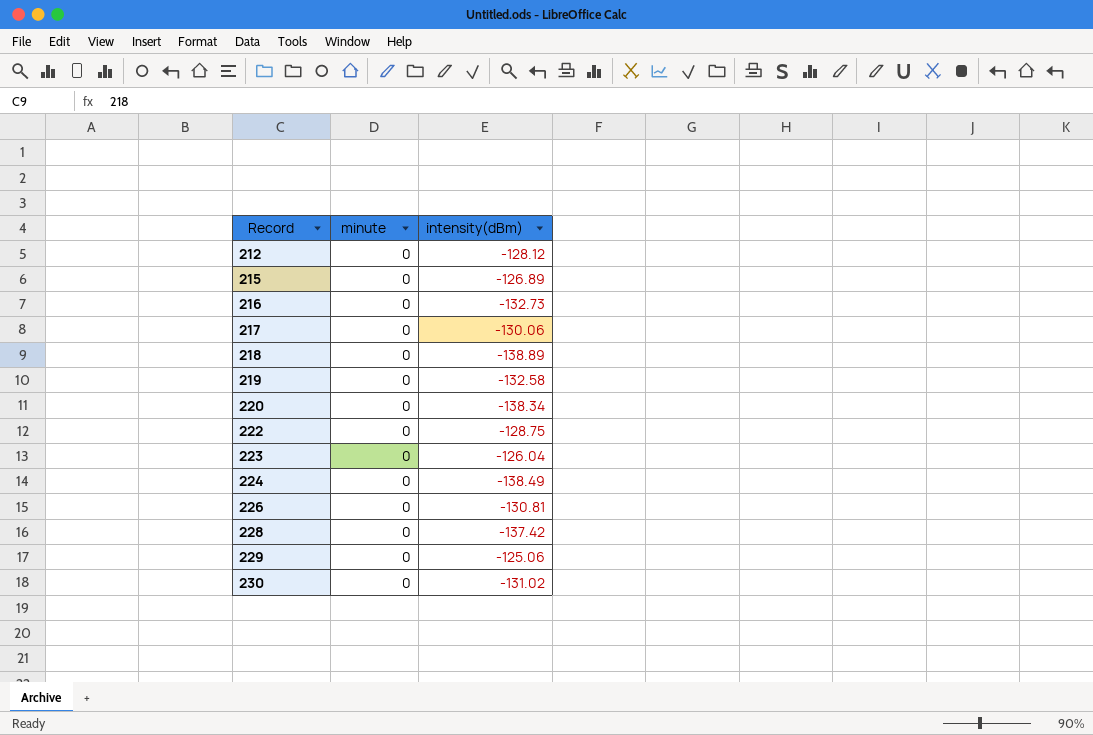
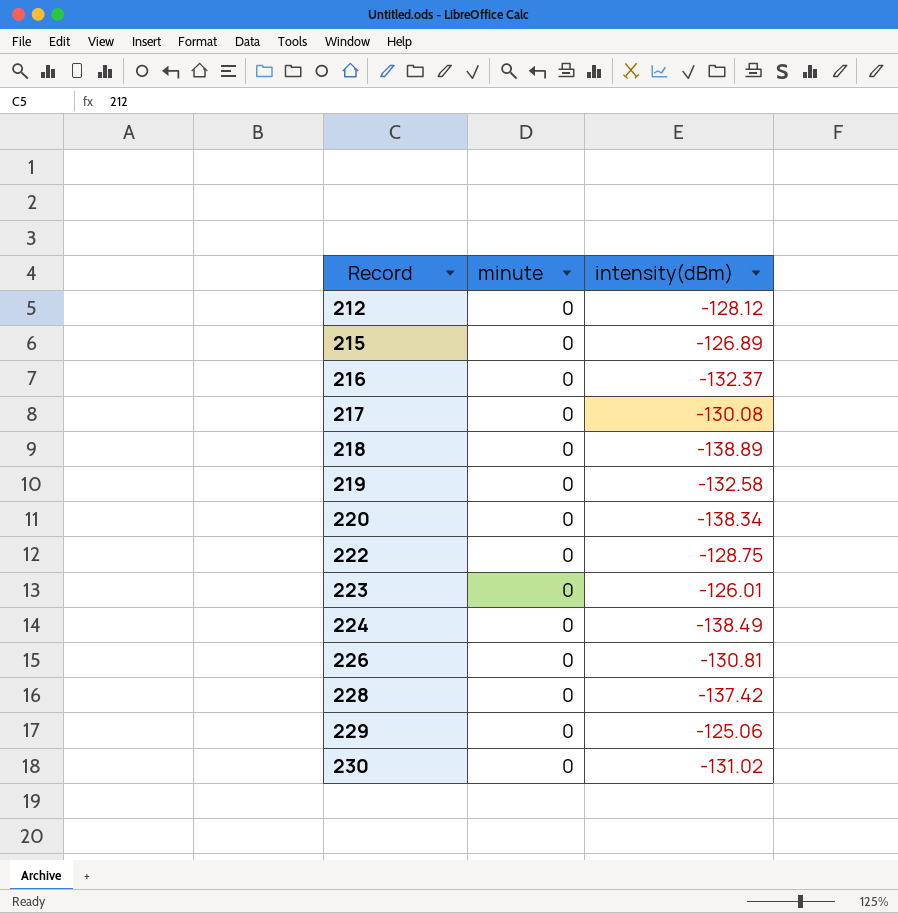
216 | intensity(dBm): -132.73 -> -132.37
217 | intensity(dBm): -130.06 -> -130.08
223 | intensity(dBm): -126.04 -> -126.01

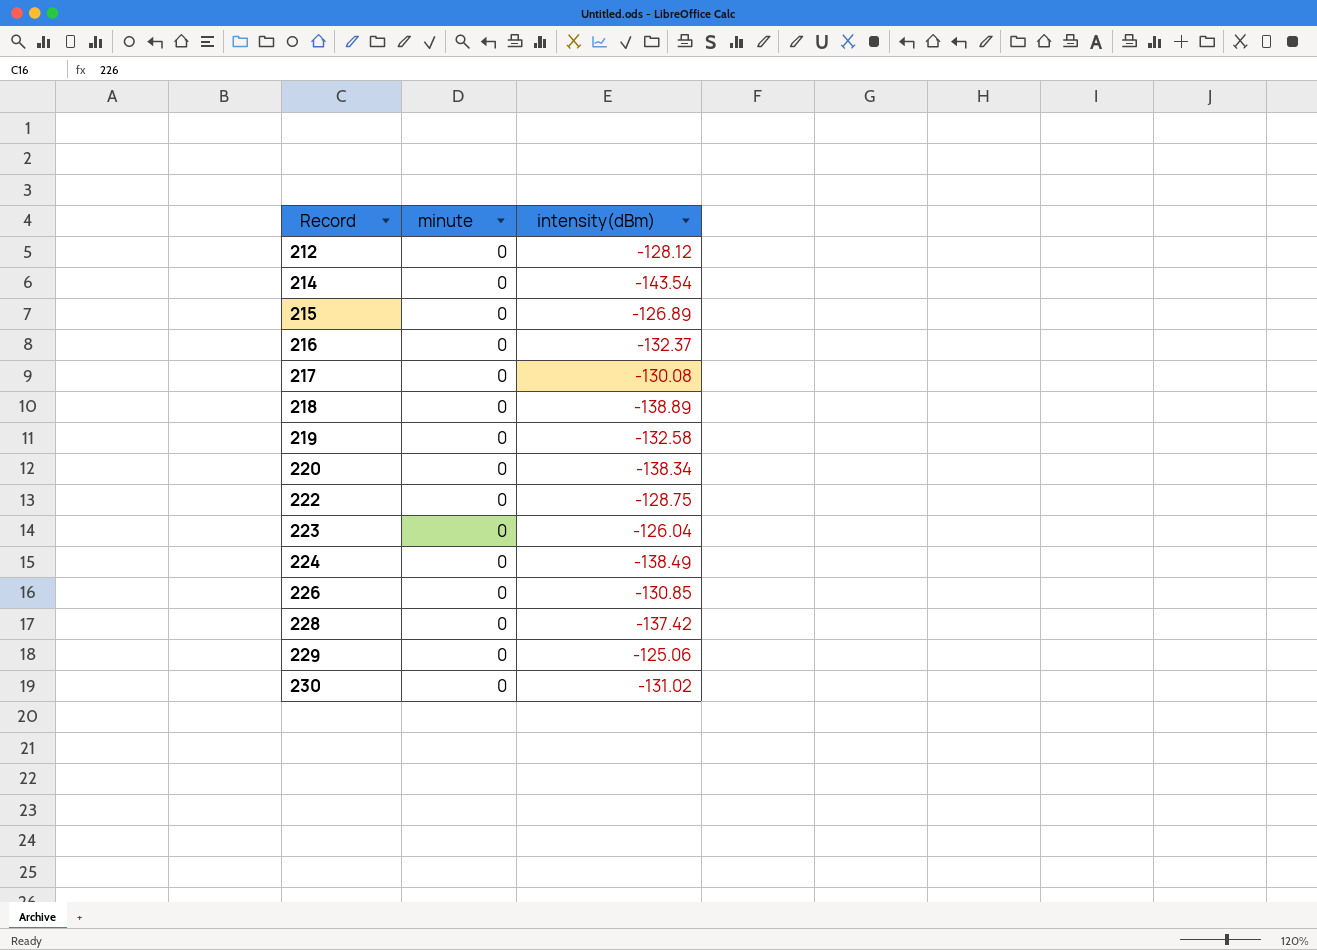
row 214: none -> 0 | -143.54
223 | intensity(dBm): -126.01 -> -126.04
226 | intensity(dBm): -130.81 -> -130.85

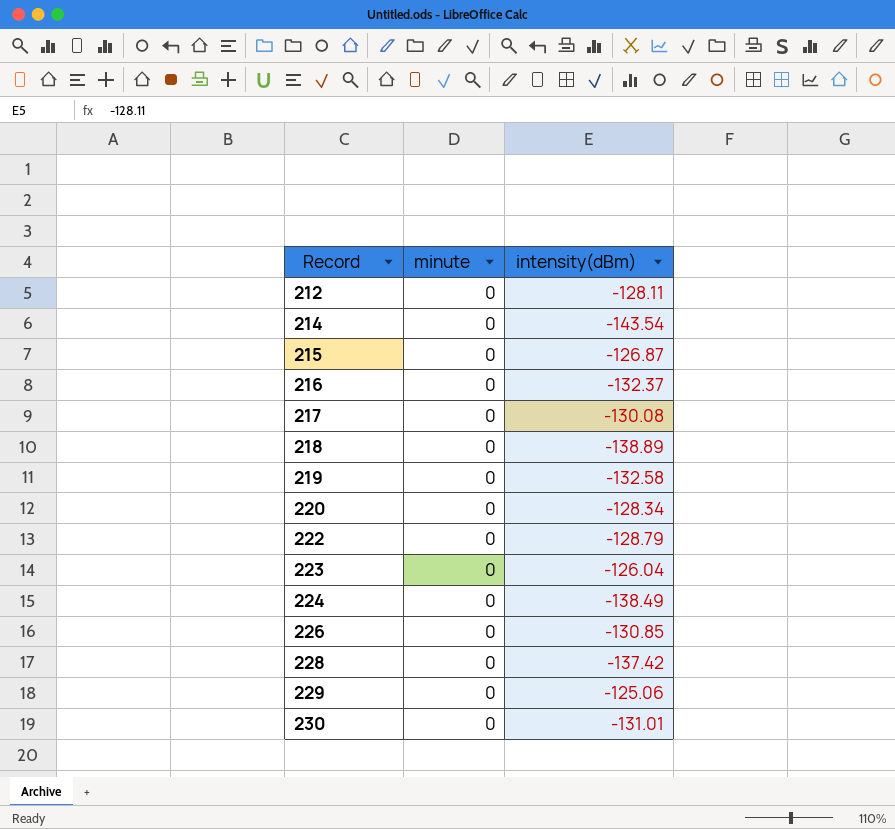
212 | intensity(dBm): -128.12 -> -128.11
215 | intensity(dBm): -126.89 -> -126.87
220 | intensity(dBm): -138.34 -> -128.34
222 | intensity(dBm): -128.75 -> -128.79
230 | intensity(dBm): -131.02 -> -131.01

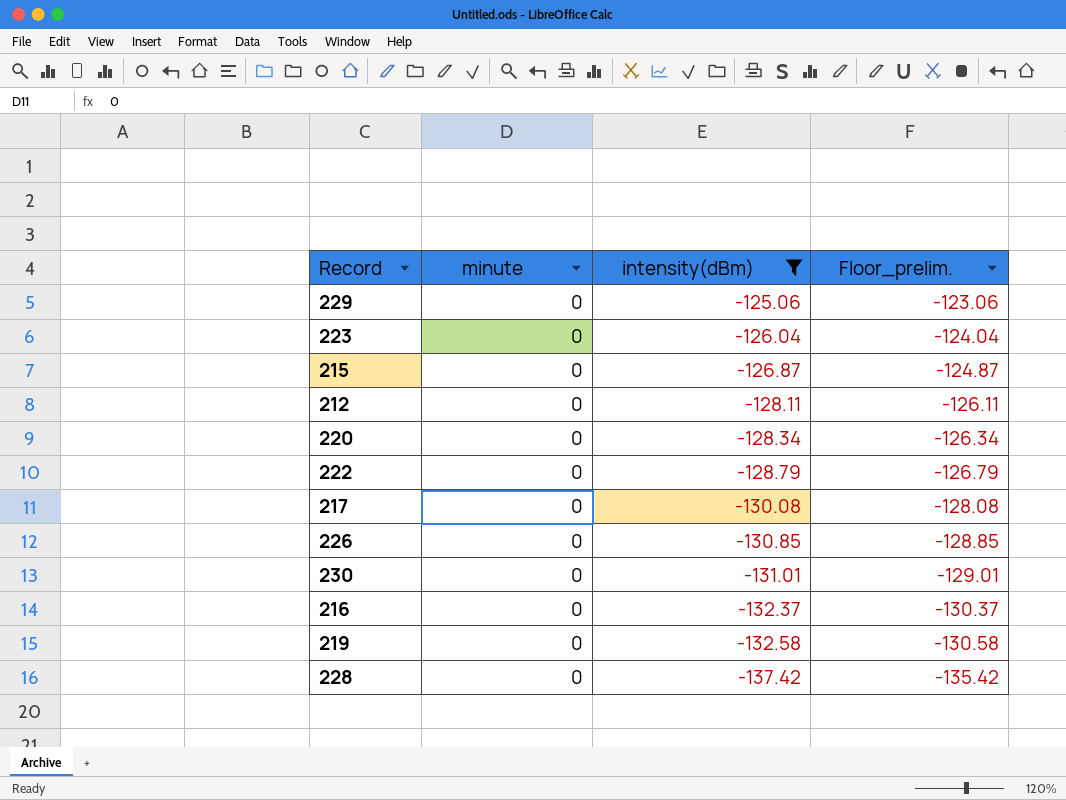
filter: none -> intensity(dBm) >= -137.42
row order: Record ascending -> intensity(dBm) descending
column Floor_prelim. | formula: none -> [intensity(dBm)] + 2

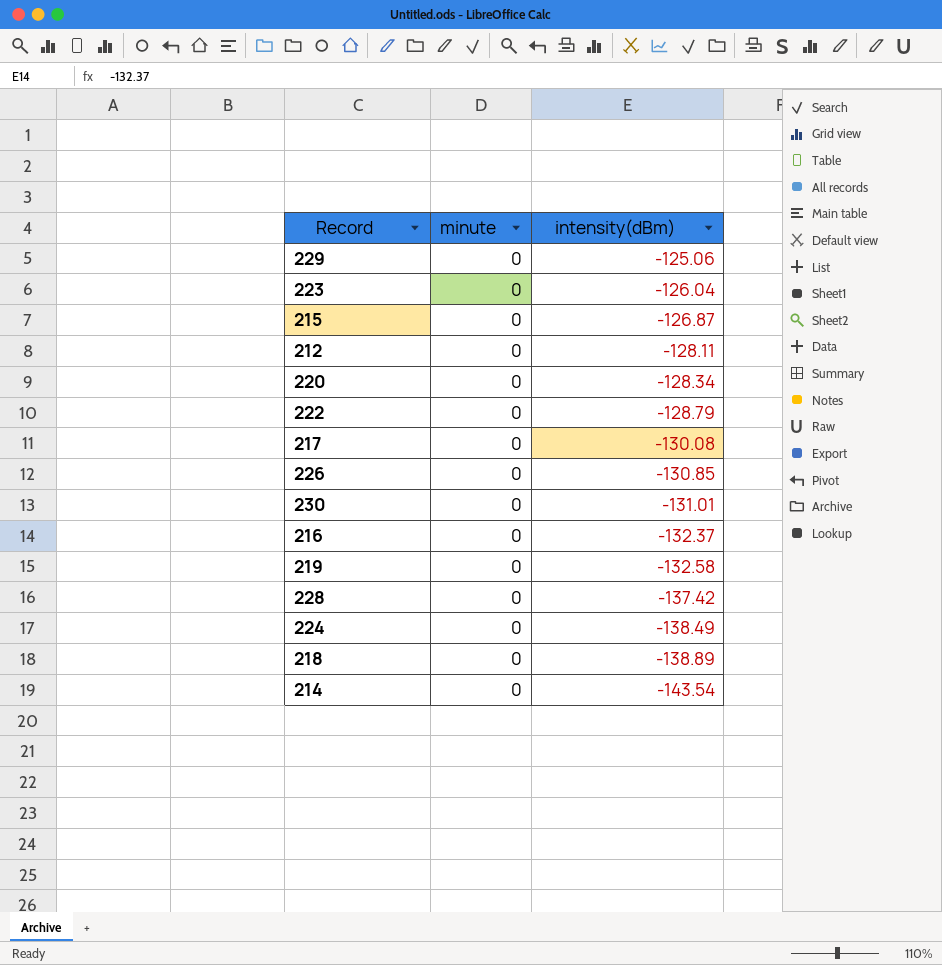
filter: intensity(dBm) >= -137.42 -> none
column Floor_prelim. | formula: [intensity(dBm)] + 2 -> none

